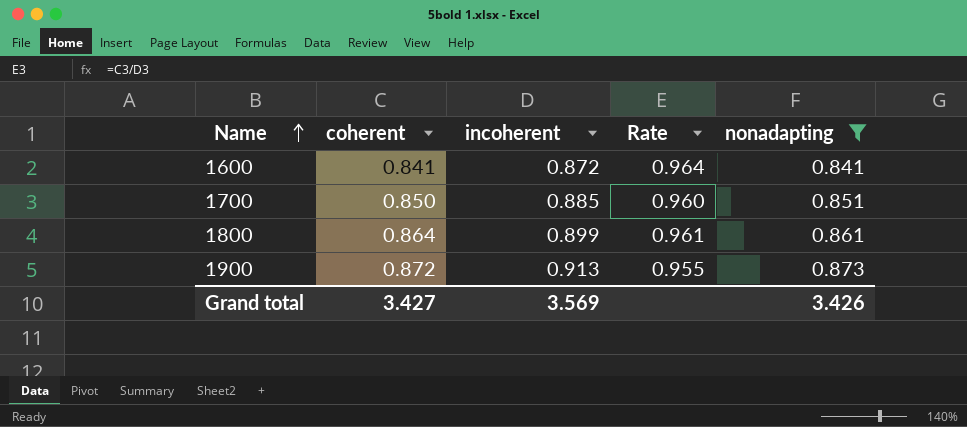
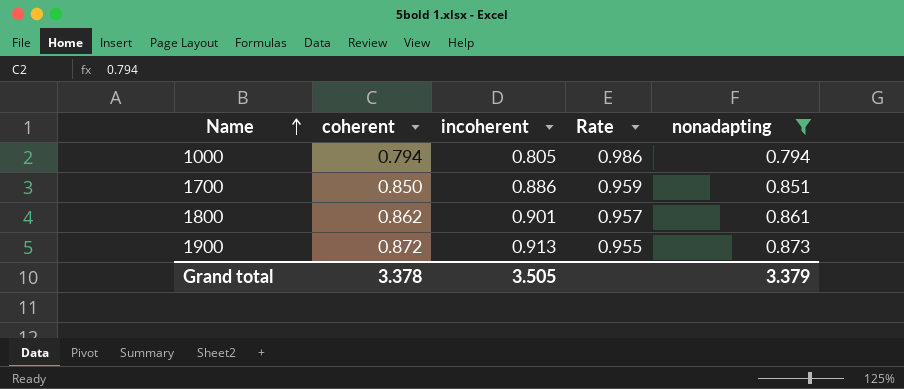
row 1600: 0.841 | 0.872 | 0.964 | 0.841 -> none
row 1000: none -> 0.794 | 0.805 | 0.986 | 0.794
1700 | incoherent: 0.885 -> 0.886
1700 | Rate: 0.960 -> 0.959
1800 | coherent: 0.864 -> 0.862
1800 | incoherent: 0.899 -> 0.901
1800 | Rate: 0.961 -> 0.957
Grand total | coherent: 3.427 -> 3.378
Grand total | incoherent: 3.569 -> 3.505
Grand total | nonadapting: 3.426 -> 3.379

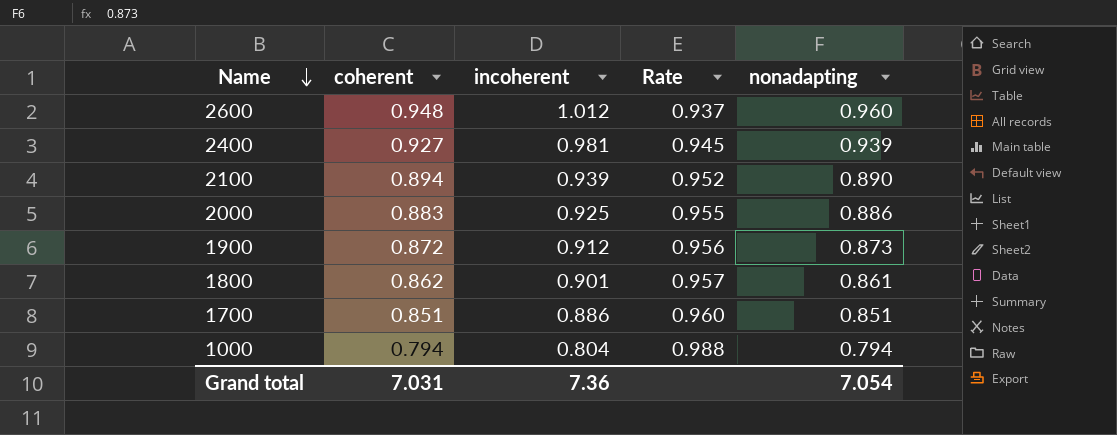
filter: nonadapting <= 0.873 -> none
row order: Name ascending -> Name descending
1900 | incoherent: 0.913 -> 0.912
1900 | Rate: 0.955 -> 0.956
1700 | coherent: 0.850 -> 0.851
1700 | Rate: 0.959 -> 0.960
1000 | incoherent: 0.805 -> 0.804
1000 | Rate: 0.986 -> 0.988
Grand total | coherent: 3.378 -> 7.031
Grand total | incoherent: 3.505 -> 7.36
Grand total | nonadapting: 3.379 -> 7.054

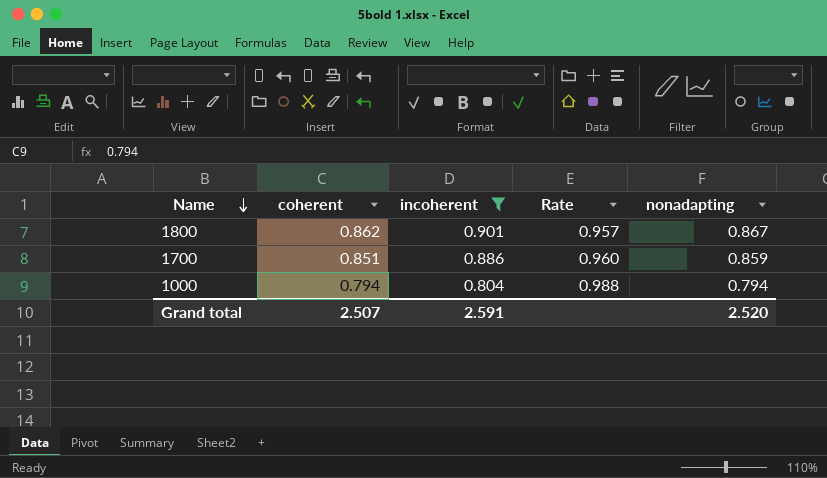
filter: none -> incoherent <= 0.901
1800 | nonadapting: 0.861 -> 0.867
1700 | nonadapting: 0.851 -> 0.859
Grand total | coherent: 7.031 -> 2.507
Grand total | incoherent: 7.36 -> 2.591
Grand total | nonadapting: 7.054 -> 2.520

